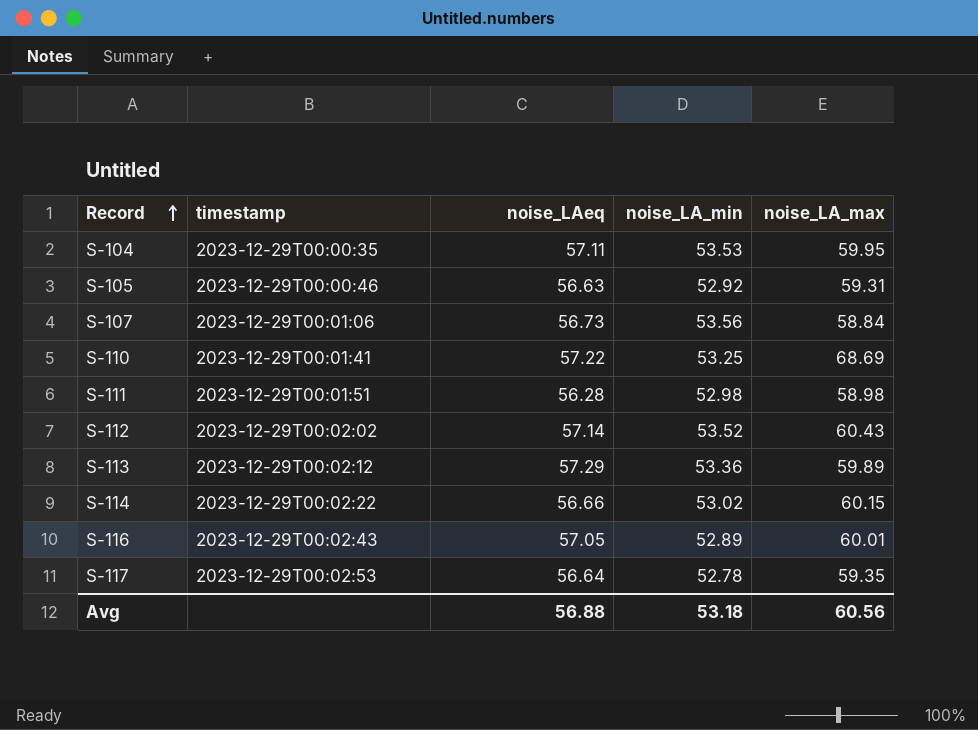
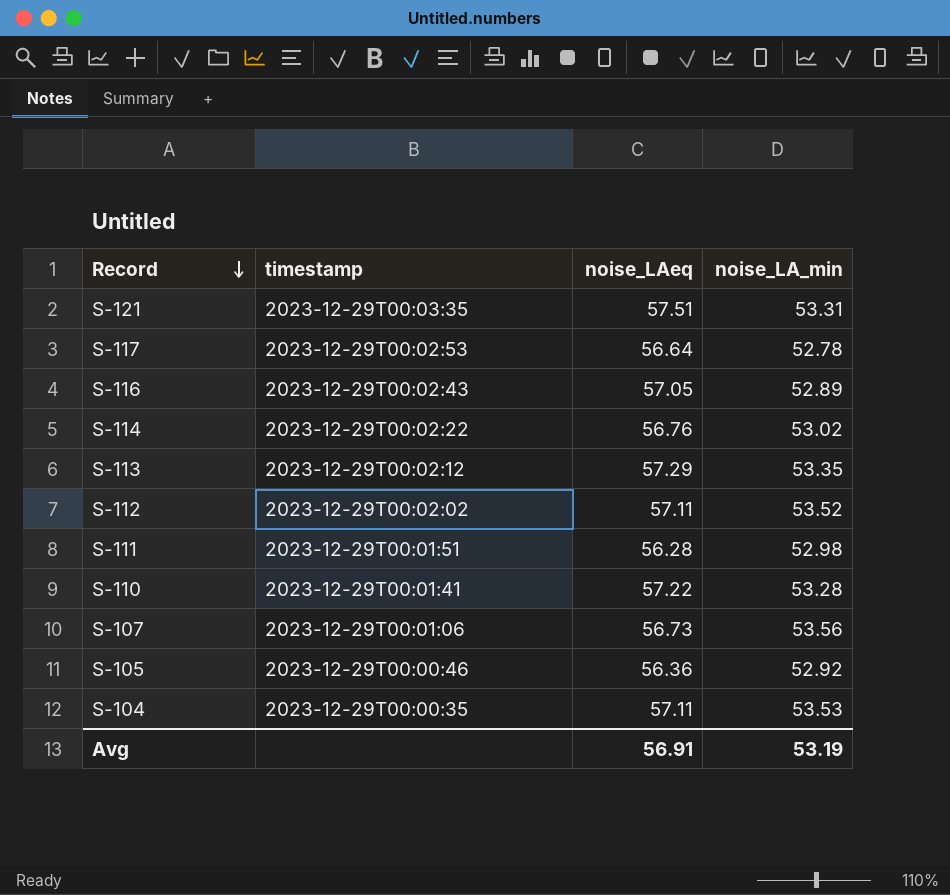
row order: Record ascending -> Record descending
column noise_LA_max | position: 5 -> none
row S-121: none -> 2023-12-29T00:03:35 | 57.51 | 53.31
S-114 | noise_LAeq: 56.66 -> 56.76
S-113 | noise_LA_min: 53.36 -> 53.35
S-112 | noise_LAeq: 57.14 -> 57.11
S-110 | noise_LA_min: 53.25 -> 53.28
S-105 | noise_LAeq: 56.63 -> 56.36
Avg | noise_LAeq: 56.88 -> 56.91
Avg | noise_LA_min: 53.18 -> 53.19

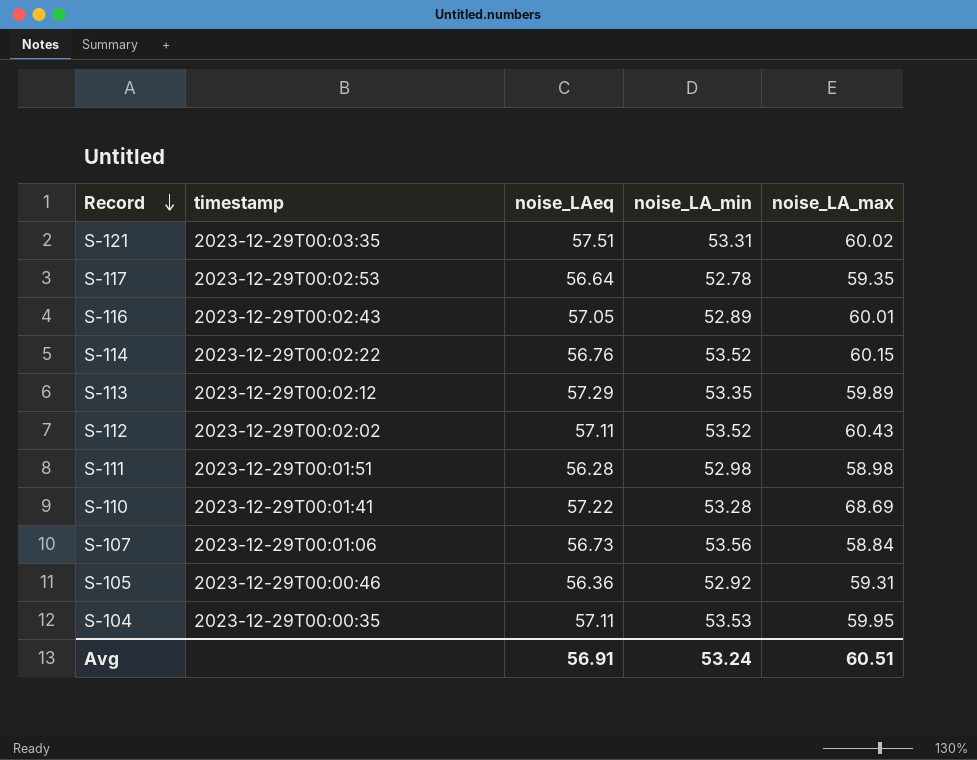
column noise_LA_max | position: none -> 5
S-114 | noise_LA_min: 53.02 -> 53.52
Avg | noise_LA_min: 53.19 -> 53.24

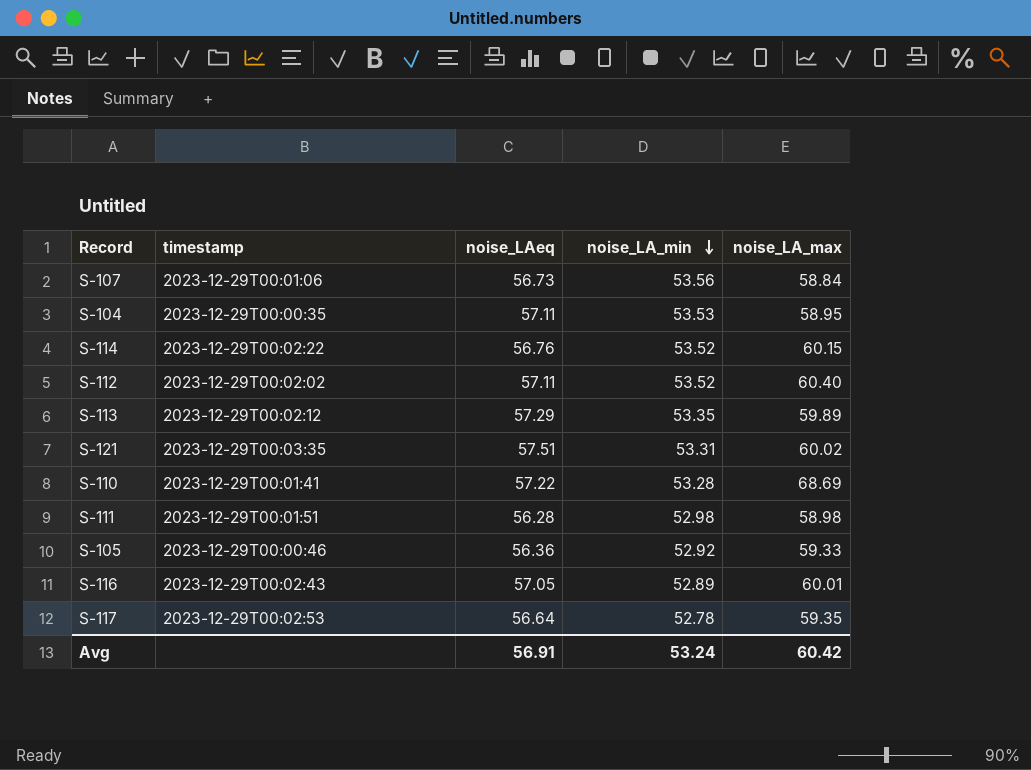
row order: Record descending -> noise_LA_min descending
S-104 | noise_LA_max: 59.95 -> 58.95
S-112 | noise_LA_max: 60.43 -> 60.40
S-105 | noise_LA_max: 59.31 -> 59.33
Avg | noise_LA_max: 60.51 -> 60.42

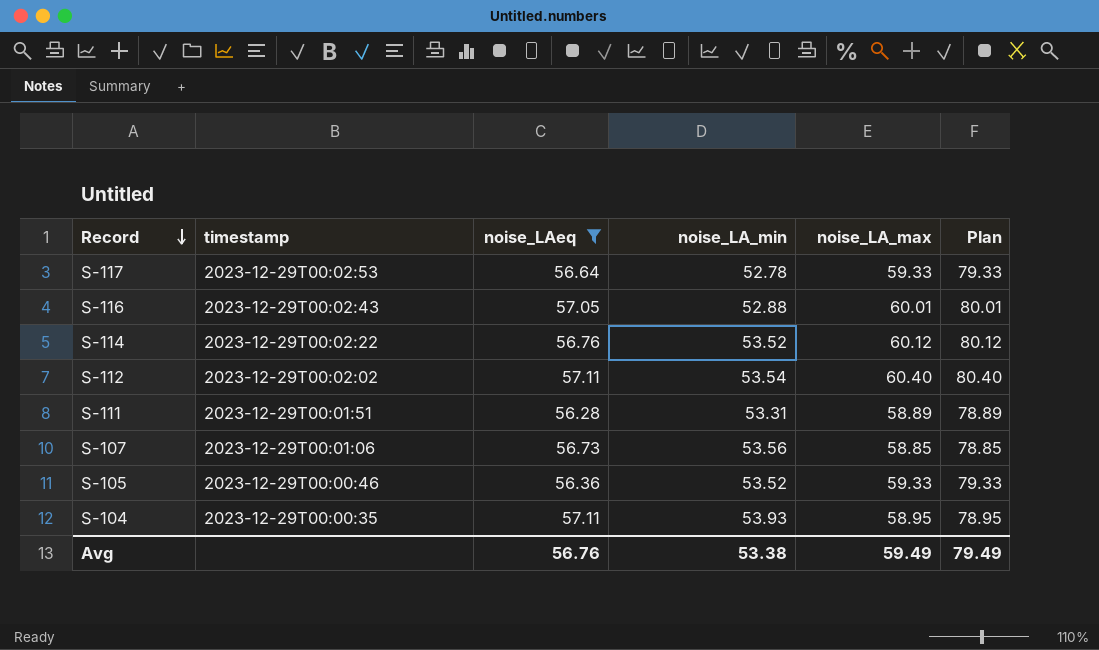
filter: none -> noise_LAeq <= 57.11
row order: noise_LA_min descending -> Record descending
column Plan | formula: none -> [noise_LA_max] + 20
S-117 | noise_LA_max: 59.35 -> 59.33
S-116 | noise_LA_min: 52.89 -> 52.88
S-114 | noise_LA_max: 60.15 -> 60.12
S-112 | noise_LA_min: 53.52 -> 53.54
S-111 | noise_LA_min: 52.98 -> 53.31
S-111 | noise_LA_max: 58.98 -> 58.89
S-107 | noise_LA_max: 58.84 -> 58.85
S-105 | noise_LA_min: 52.92 -> 53.52
S-104 | noise_LA_min: 53.53 -> 53.93
Avg | noise_LAeq: 56.91 -> 56.76
Avg | noise_LA_min: 53.24 -> 53.38
Avg | noise_LA_max: 60.42 -> 59.49

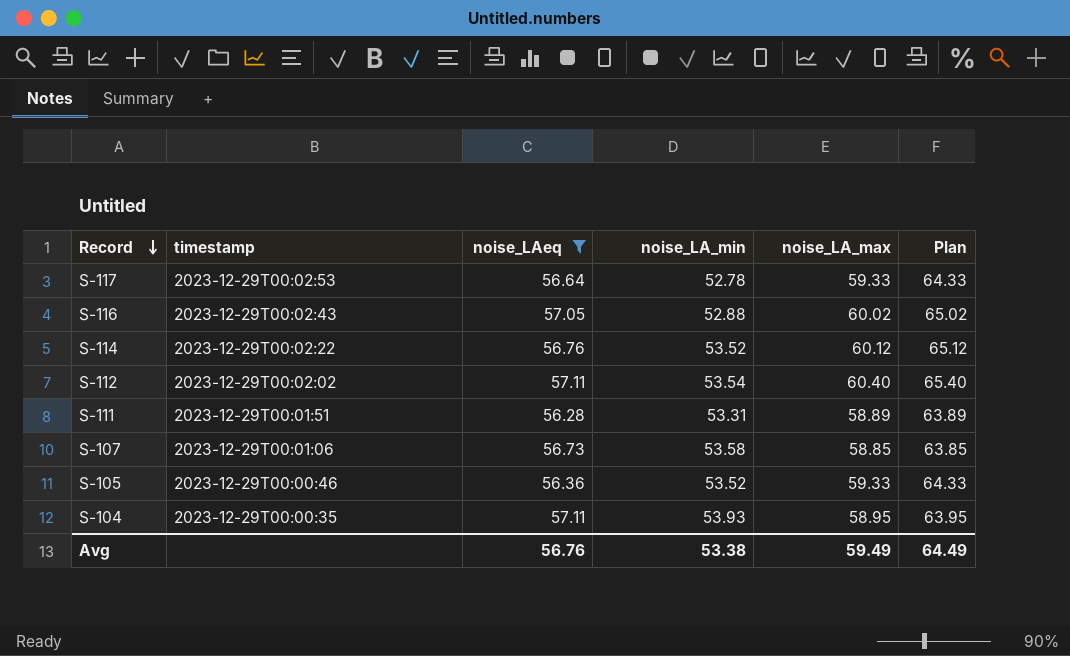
column Plan | formula: [noise_LA_max] + 20 -> [noise_LA_max] + 5
S-116 | noise_LA_max: 60.01 -> 60.02
S-107 | noise_LA_min: 53.56 -> 53.58
Avg | Plan: 79.49 -> 64.49

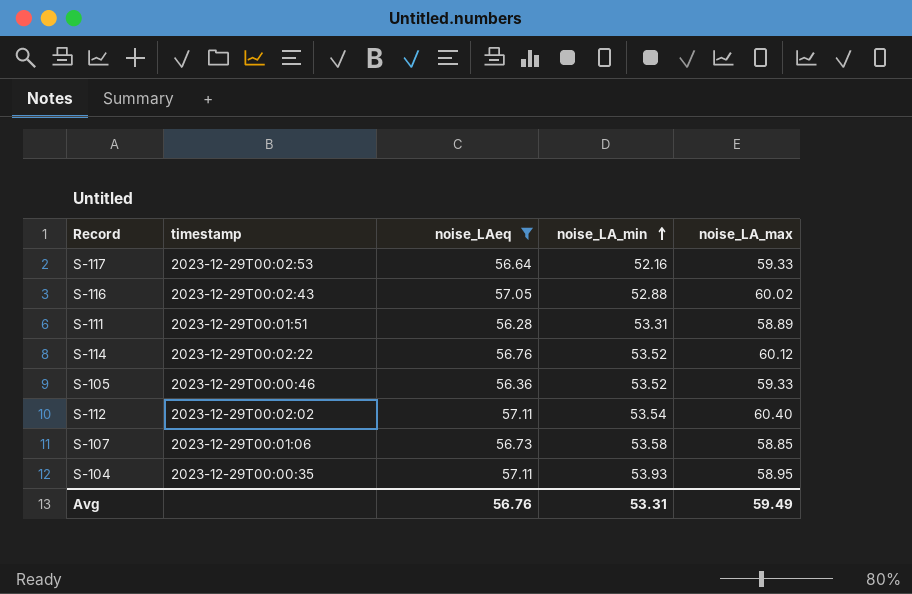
row order: Record descending -> noise_LA_min ascending
column Plan | formula: [noise_LA_max] + 5 -> none
S-117 | noise_LA_min: 52.78 -> 52.16
Avg | noise_LA_min: 53.38 -> 53.31

